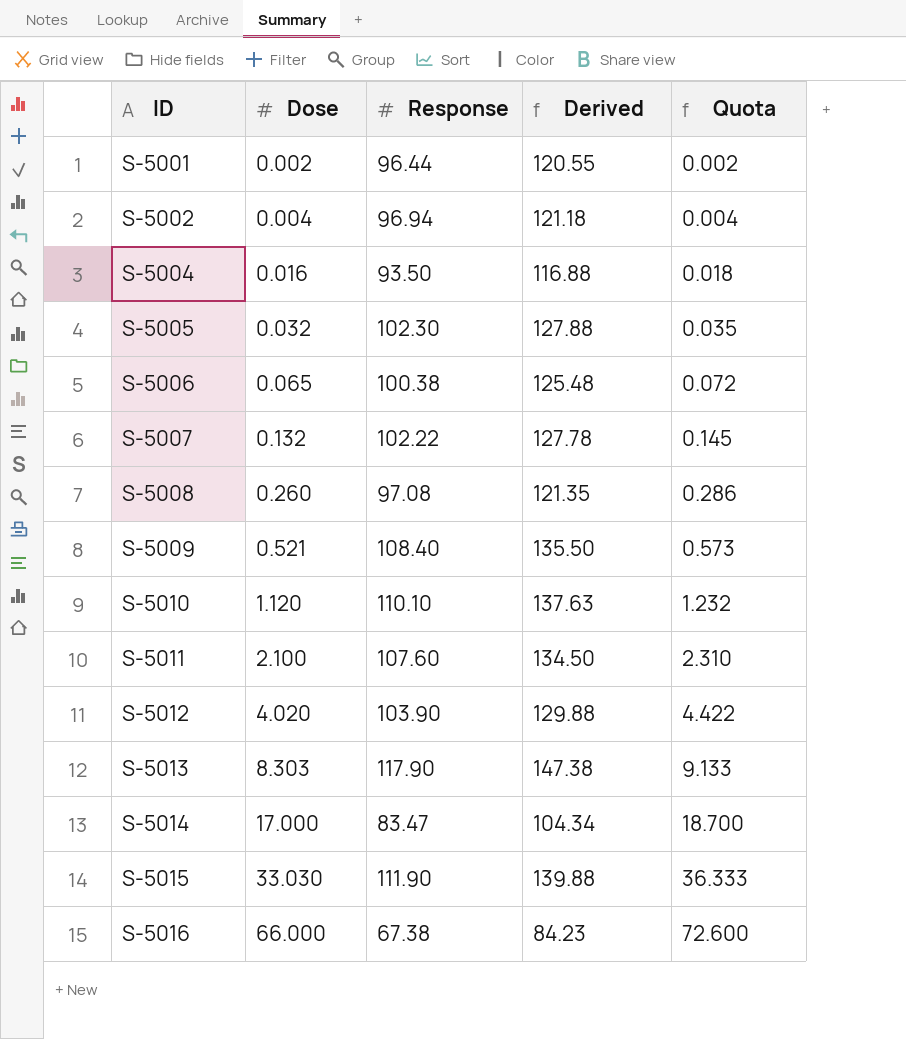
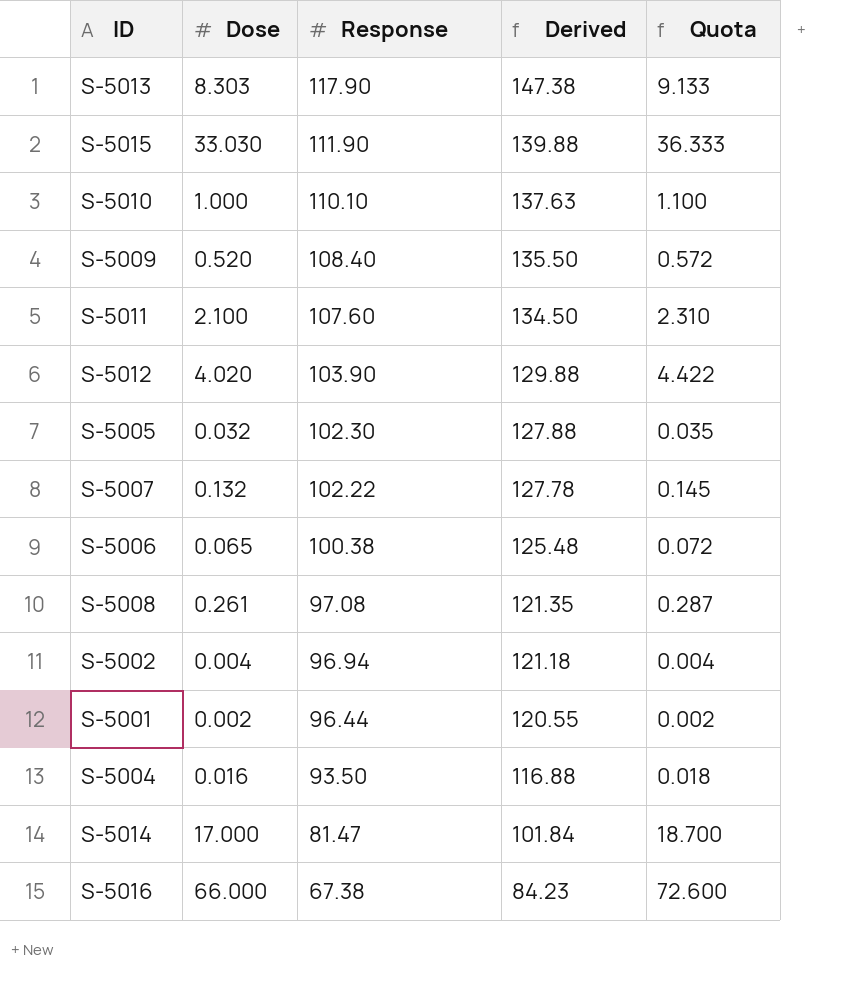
row order: ID ascending -> Response descending
S-5010 | Dose: 1.120 -> 1.000
S-5010 | Quota: 1.232 -> 1.100
S-5009 | Dose: 0.521 -> 0.520
S-5009 | Quota: 0.573 -> 0.572
S-5008 | Dose: 0.260 -> 0.261
S-5008 | Quota: 0.286 -> 0.287
S-5014 | Response: 83.47 -> 81.47
S-5014 | Derived: 104.34 -> 101.84

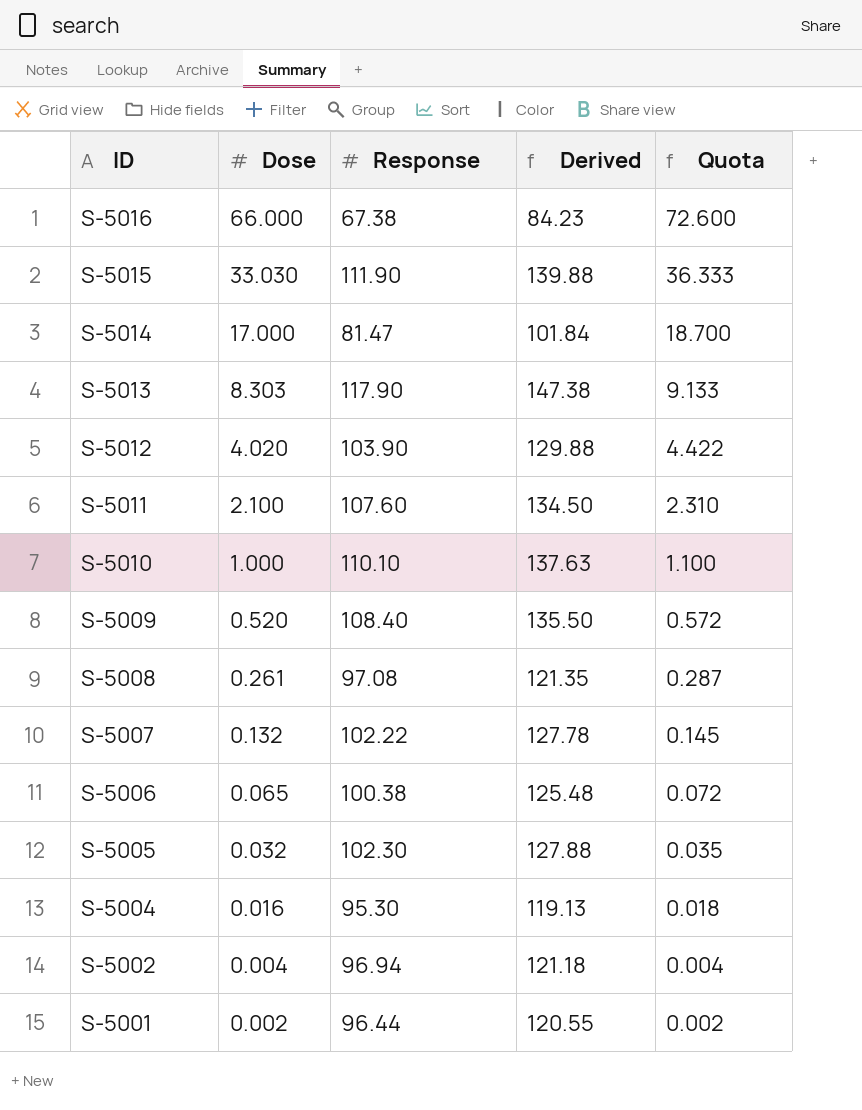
row order: Response descending -> ID descending
S-5004 | Response: 93.50 -> 95.30
S-5004 | Derived: 116.88 -> 119.13

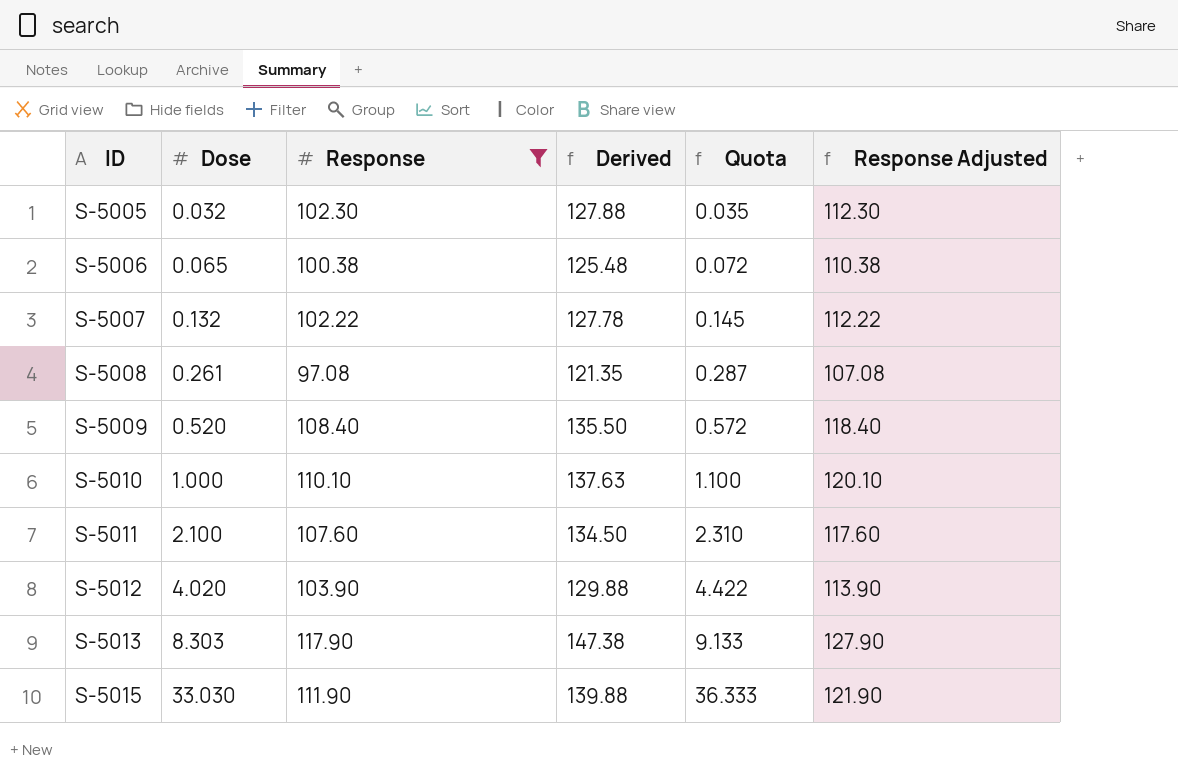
filter: none -> Response >= 97.08
row order: ID descending -> ID ascending
column Response Adjusted | formula: none -> [Response] + 10

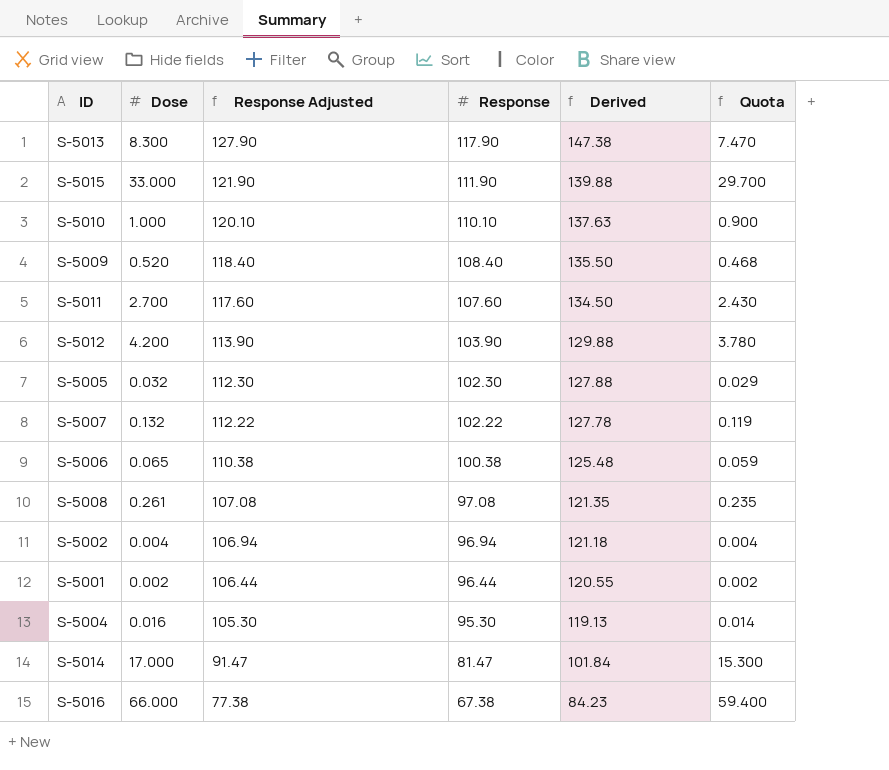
filter: Response >= 97.08 -> none
row order: ID ascending -> Response Adjusted descending
column Response Adjusted | position: 6 -> 3
column Quota | formula: [Dose] * 1.1 -> [Dose] * 0.9
S-5013 | Dose: 8.303 -> 8.300
S-5015 | Dose: 33.030 -> 33.000
S-5011 | Dose: 2.100 -> 2.700
S-5012 | Dose: 4.020 -> 4.200

